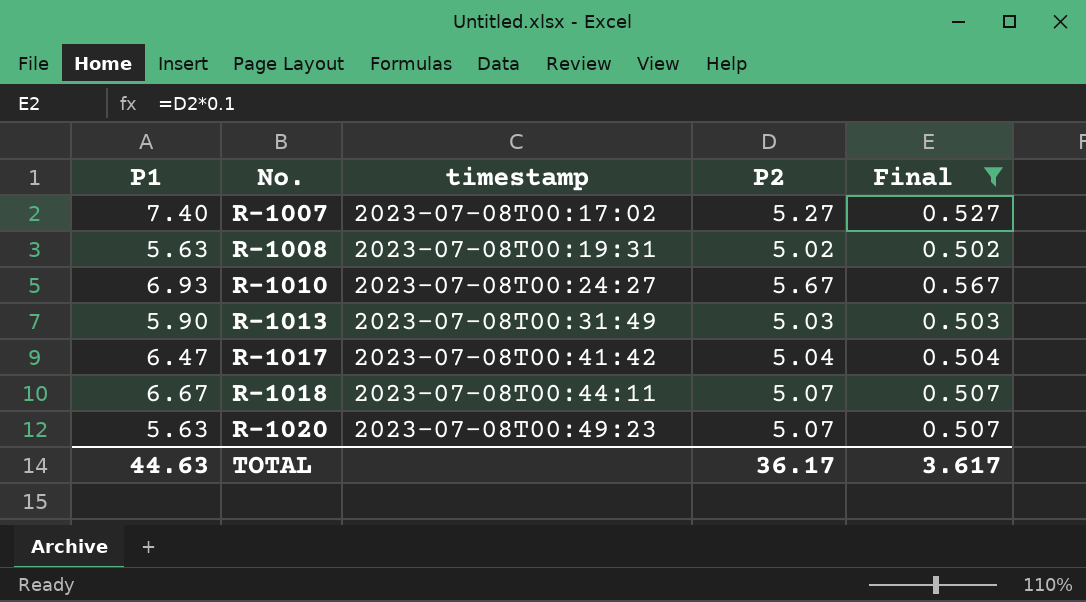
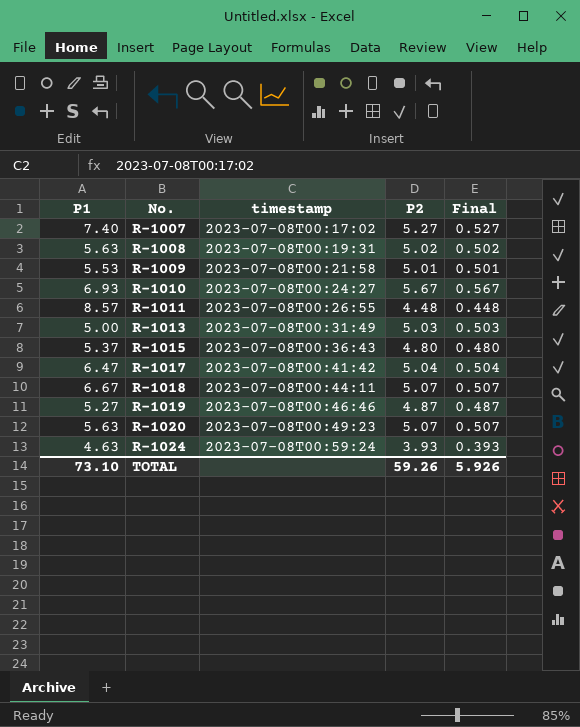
filter: Final >= 0.502 -> none
R-1013 | P1: 5.90 -> 5.00
TOTAL | P1: 44.63 -> 73.10
TOTAL | P2: 36.17 -> 59.26
TOTAL | Final: 3.617 -> 5.926

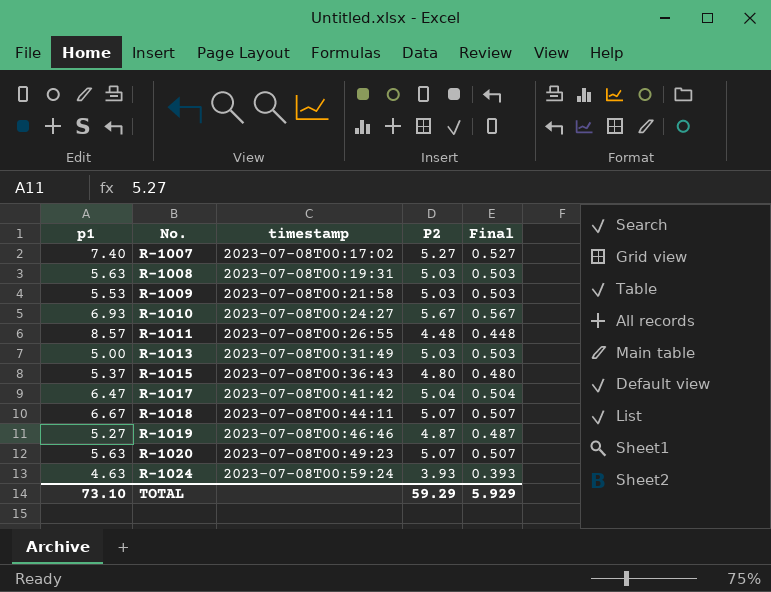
column name: P1 -> p1
R-1008 | P2: 5.02 -> 5.03
R-1008 | Final: 0.502 -> 0.503
R-1009 | P2: 5.01 -> 5.03
R-1009 | Final: 0.501 -> 0.503
TOTAL | P2: 59.26 -> 59.29
TOTAL | Final: 5.926 -> 5.929

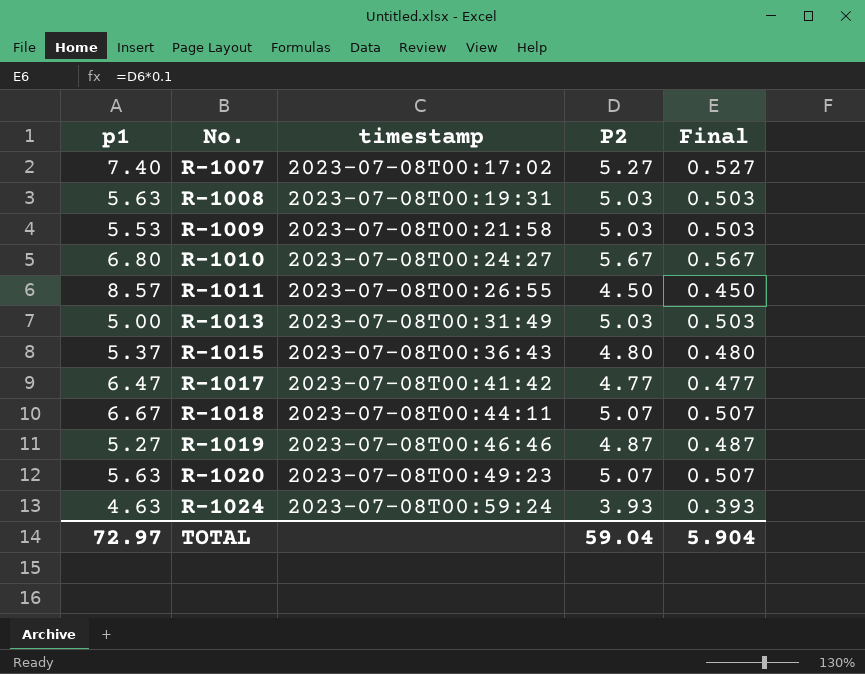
R-1010 | p1: 6.93 -> 6.80
R-1011 | P2: 4.48 -> 4.50
R-1011 | Final: 0.448 -> 0.450
R-1017 | P2: 5.04 -> 4.77
R-1017 | Final: 0.504 -> 0.477
TOTAL | p1: 73.10 -> 72.97
TOTAL | P2: 59.29 -> 59.04
TOTAL | Final: 5.929 -> 5.904

